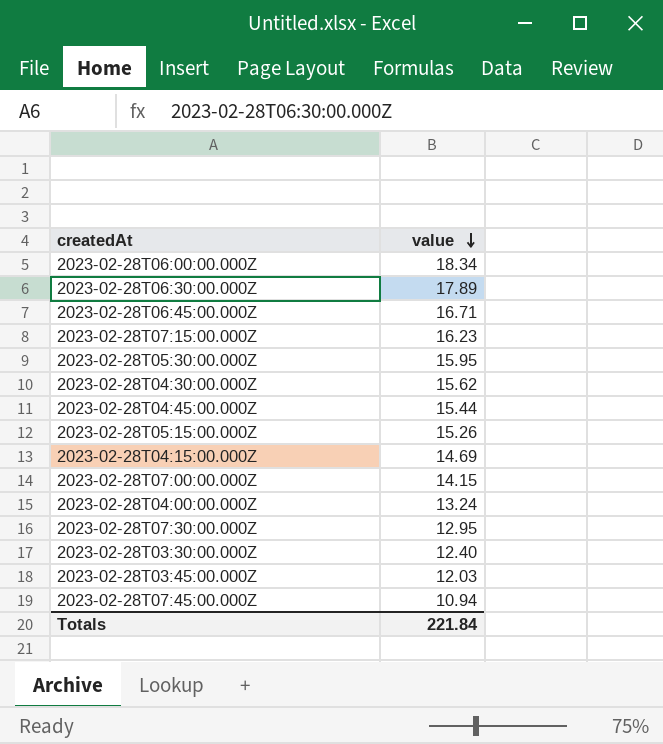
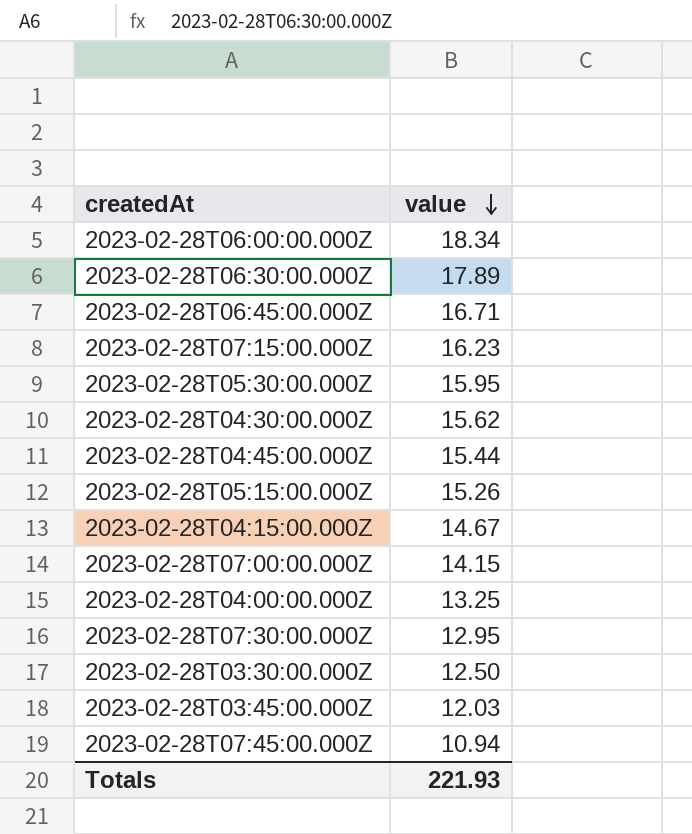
2023-02-28T04:15:00.000Z | value: 14.69 -> 14.67
2023-02-28T04:00:00.000Z | value: 13.24 -> 13.25
2023-02-28T03:30:00.000Z | value: 12.40 -> 12.50
Totals | value: 221.84 -> 221.93

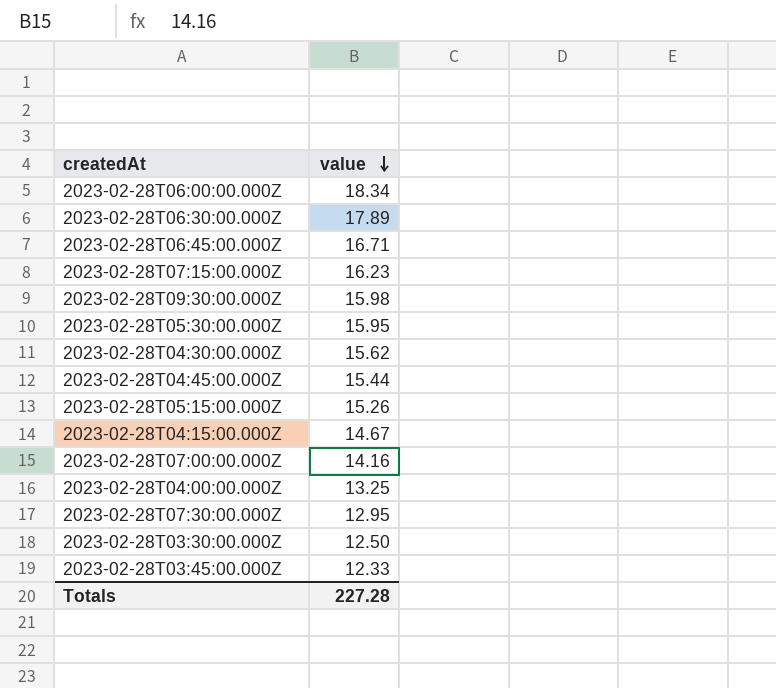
row 2023-02-28T07:45:00.000Z: 10.94 -> none
row 2023-02-28T09:30:00.000Z: none -> 15.98
2023-02-28T07:00:00.000Z | value: 14.15 -> 14.16
2023-02-28T03:45:00.000Z | value: 12.03 -> 12.33
Totals | value: 221.93 -> 227.28

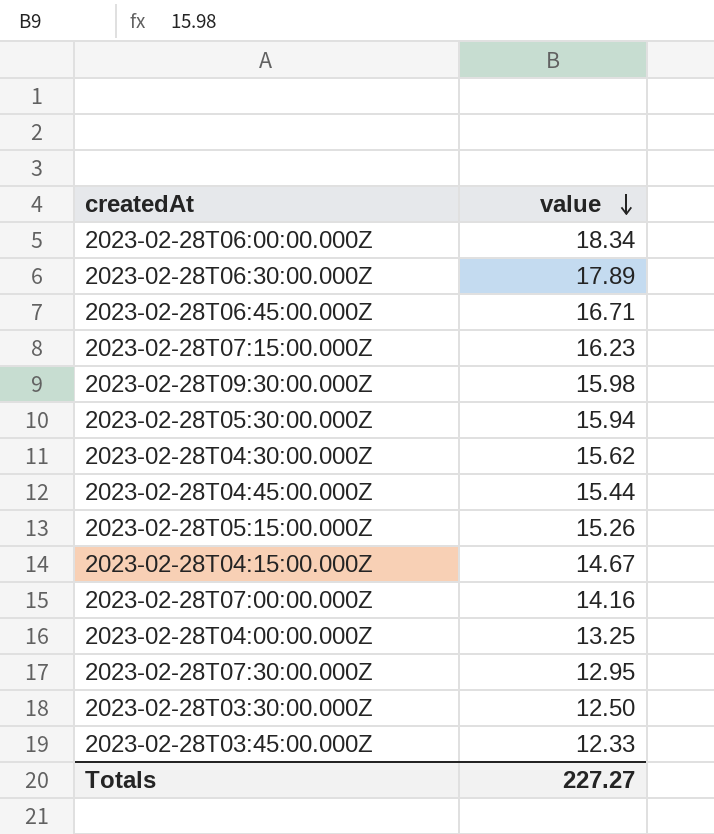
2023-02-28T05:30:00.000Z | value: 15.95 -> 15.94
Totals | value: 227.28 -> 227.27

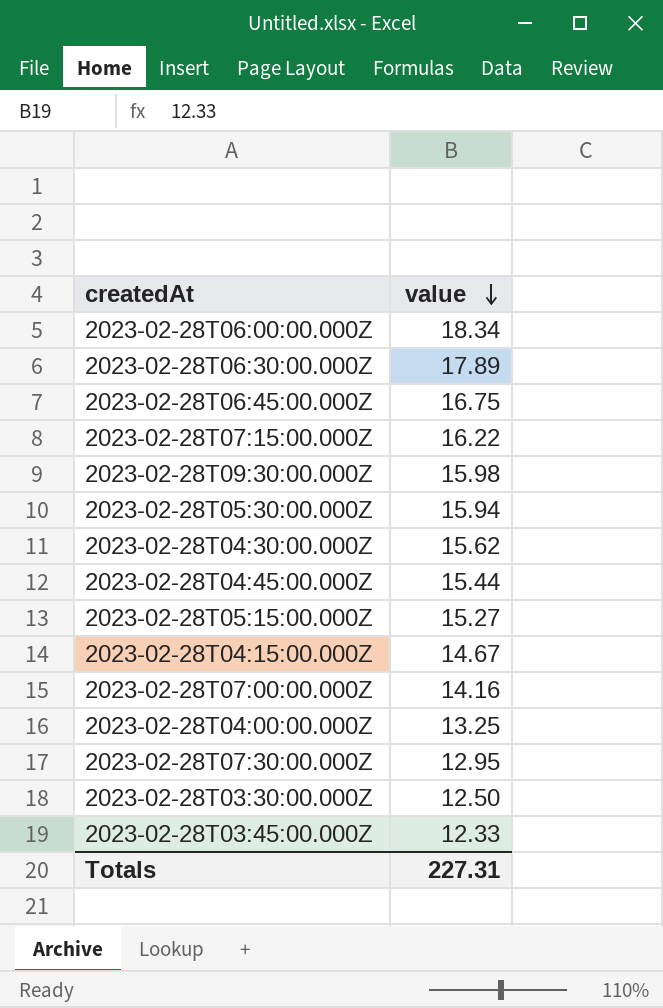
2023-02-28T06:45:00.000Z | value: 16.71 -> 16.75
2023-02-28T07:15:00.000Z | value: 16.23 -> 16.22
2023-02-28T05:15:00.000Z | value: 15.26 -> 15.27
Totals | value: 227.27 -> 227.31

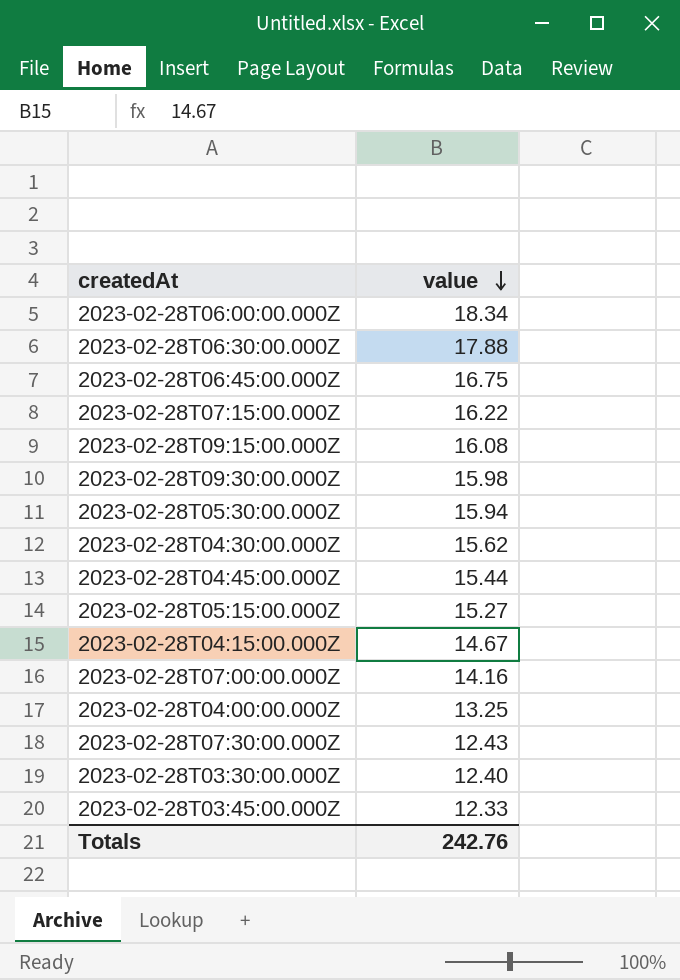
2023-02-28T06:30:00.000Z | value: 17.89 -> 17.88
row 2023-02-28T09:15:00.000Z: none -> 16.08
2023-02-28T07:30:00.000Z | value: 12.95 -> 12.43
2023-02-28T03:30:00.000Z | value: 12.50 -> 12.40
Totals | value: 227.31 -> 242.76

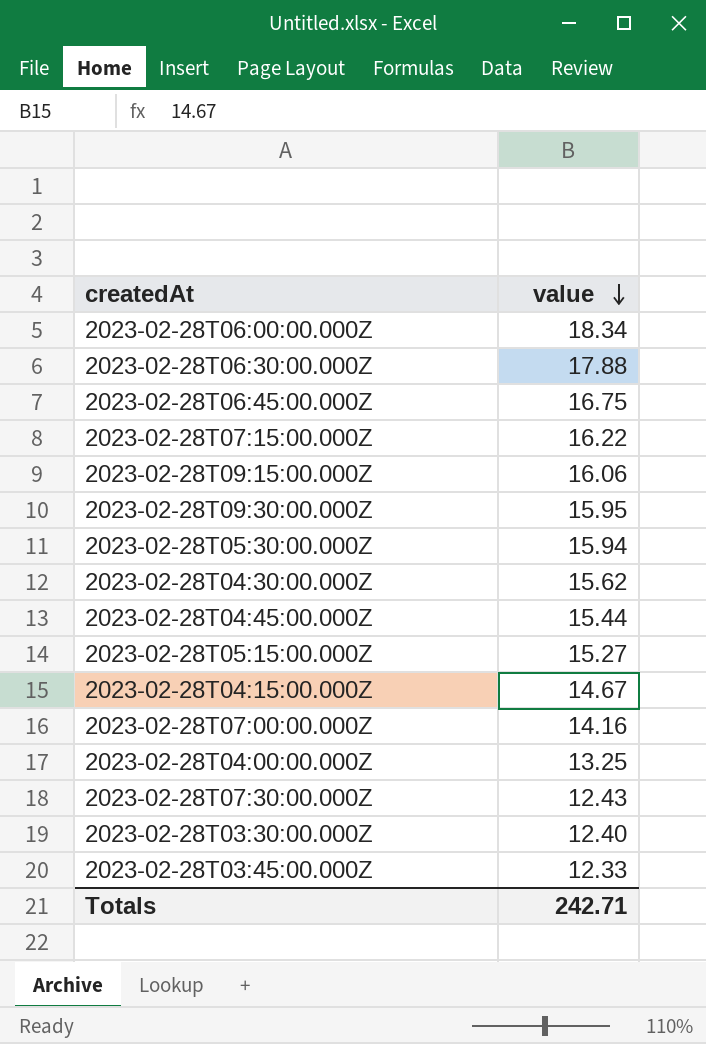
2023-02-28T09:15:00.000Z | value: 16.08 -> 16.06
2023-02-28T09:30:00.000Z | value: 15.98 -> 15.95
Totals | value: 242.76 -> 242.71

